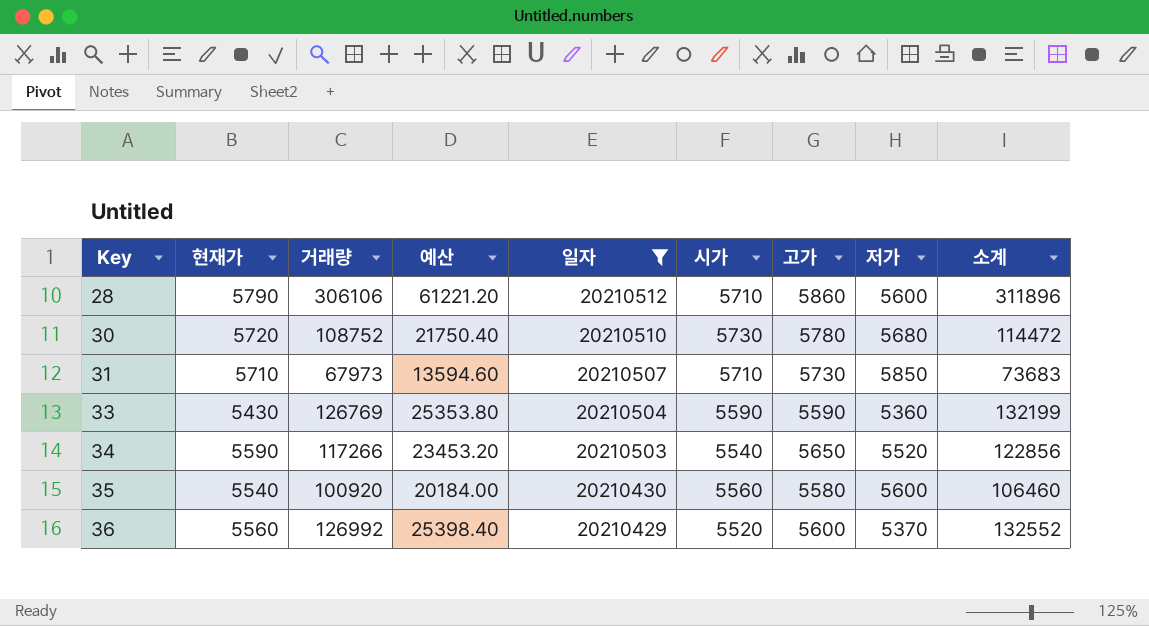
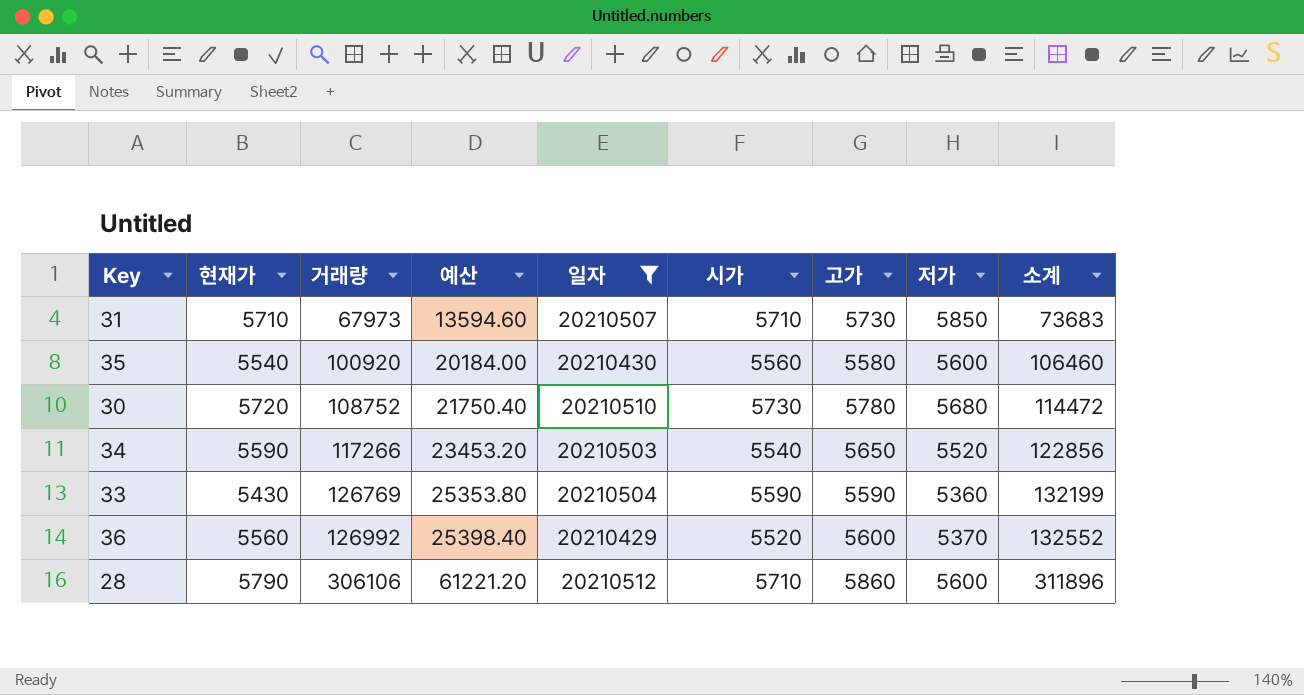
row order: Key ascending -> 거래량 ascending

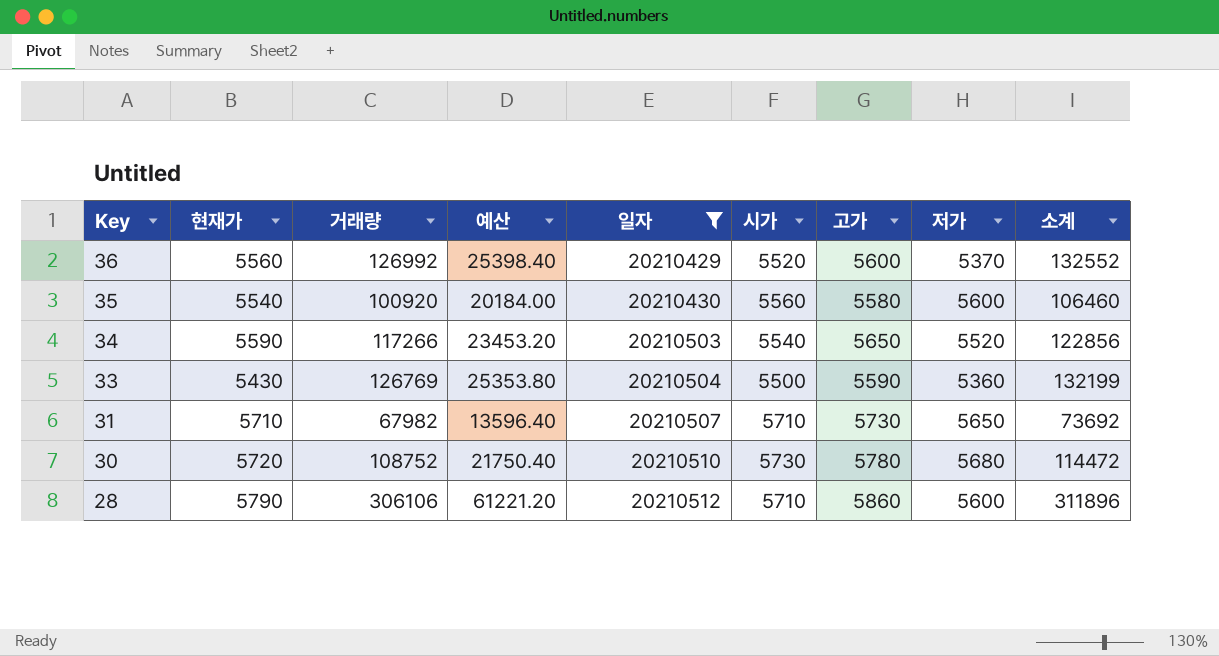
row order: 거래량 ascending -> Key descending
33 | 시가: 5590 -> 5500
31 | 거래량: 67973 -> 67982
31 | 예산: 13594.60 -> 13596.40
31 | 저가: 5850 -> 5650
31 | 소계: 73683 -> 73692

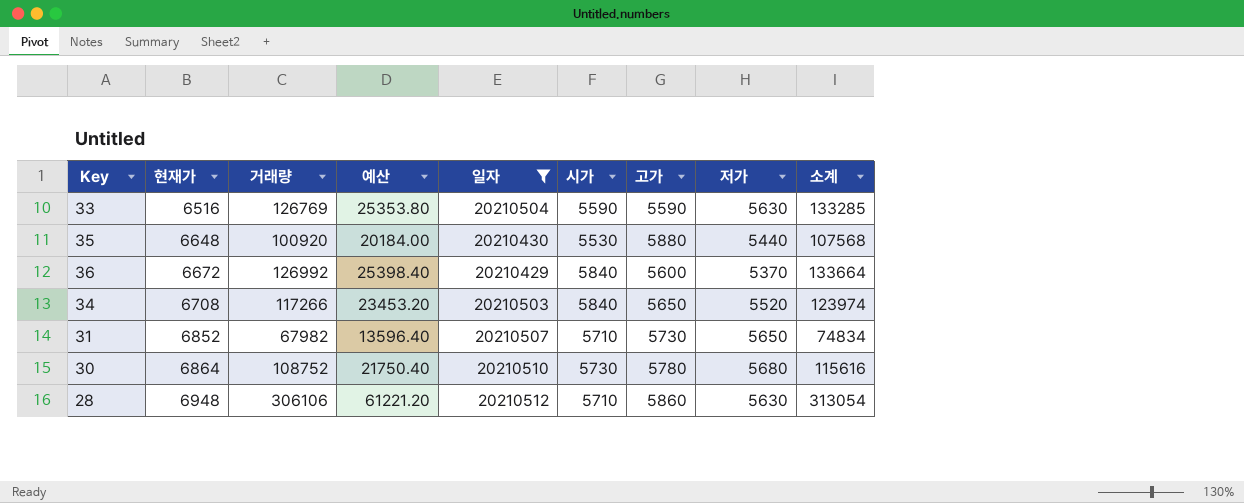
row order: Key descending -> 현재가 ascending
33 | 현재가: 5430 -> 6516
33 | 시가: 5500 -> 5590
33 | 저가: 5360 -> 5630
33 | 소계: 132199 -> 133285
35 | 현재가: 5540 -> 6648
35 | 시가: 5560 -> 5530
35 | 고가: 5580 -> 5880
35 | 저가: 5600 -> 5440
35 | 소계: 106460 -> 107568
36 | 현재가: 5560 -> 6672
36 | 시가: 5520 -> 5840
36 | 소계: 132552 -> 133664
34 | 현재가: 5590 -> 6708
34 | 시가: 5540 -> 5840
34 | 소계: 122856 -> 123974
31 | 현재가: 5710 -> 6852
31 | 소계: 73692 -> 74834
30 | 현재가: 5720 -> 6864
30 | 소계: 114472 -> 115616
28 | 현재가: 5790 -> 6948
28 | 저가: 5600 -> 5630
28 | 소계: 311896 -> 313054

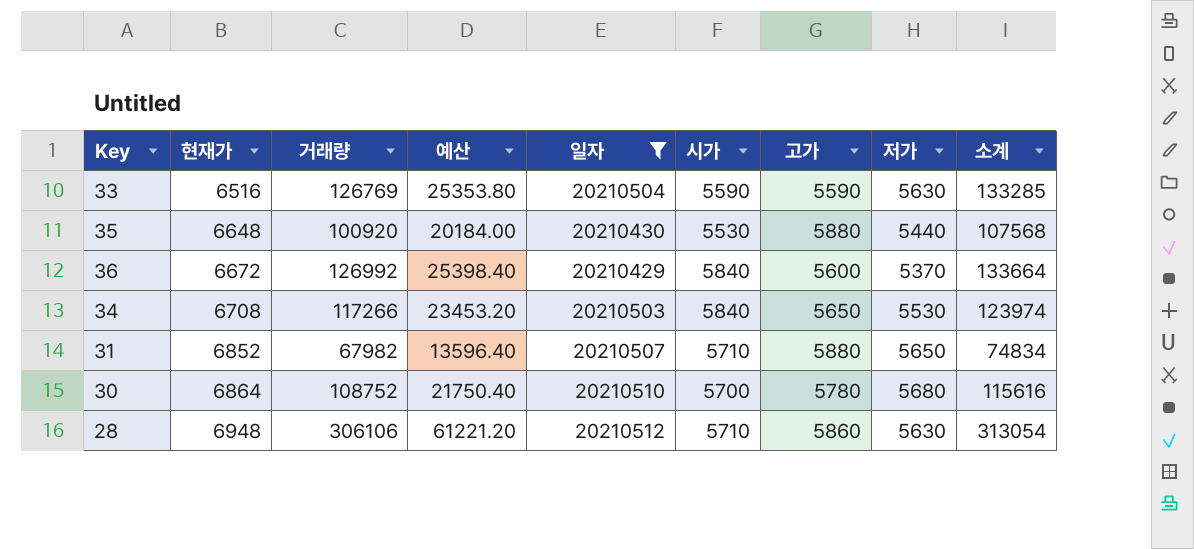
34 | 저가: 5520 -> 5530
31 | 고가: 5730 -> 5880
30 | 시가: 5730 -> 5700

